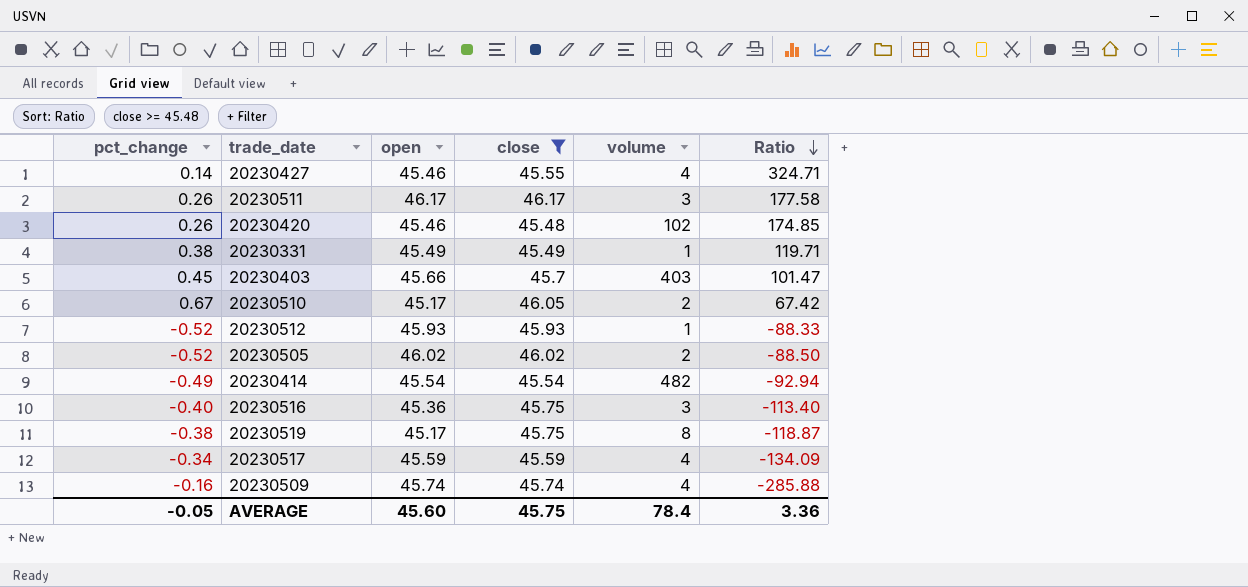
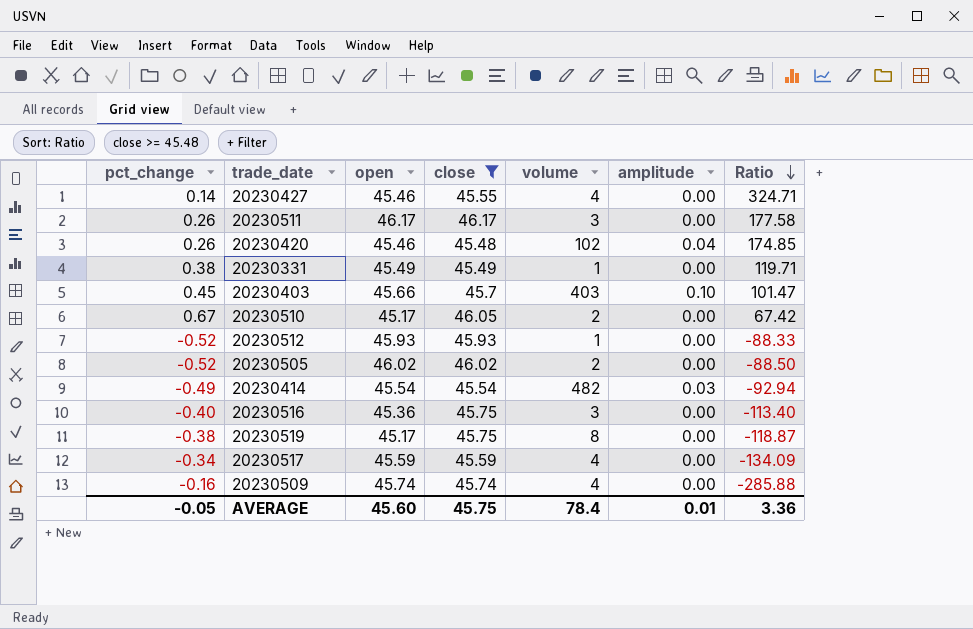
column amplitude | position: none -> 6

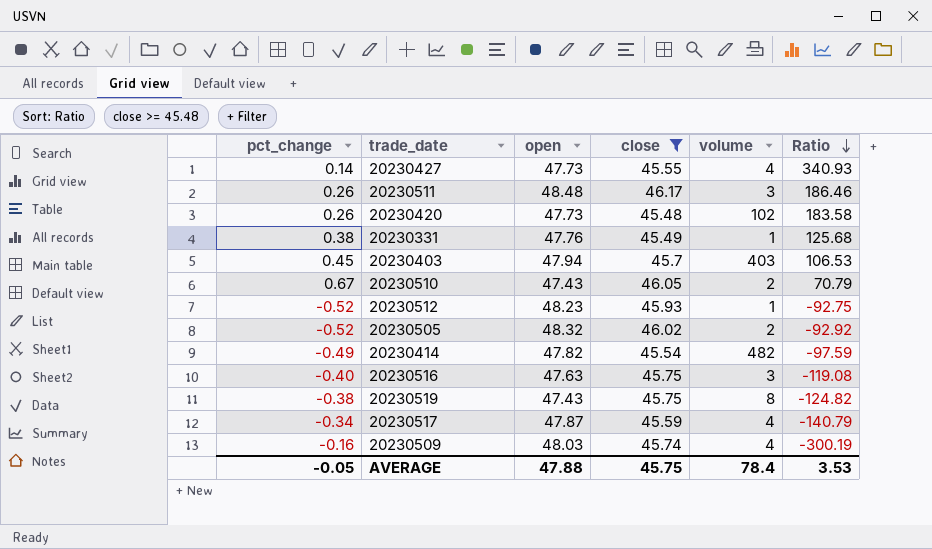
column amplitude | position: 6 -> none
20230427 | open: 45.46 -> 47.73
20230427 | Ratio: 324.71 -> 340.93
20230511 | open: 46.17 -> 48.48
20230511 | Ratio: 177.58 -> 186.46
20230420 | open: 45.46 -> 47.73
20230420 | Ratio: 174.85 -> 183.58
20230331 | open: 45.49 -> 47.76
20230331 | Ratio: 119.71 -> 125.68
20230403 | open: 45.66 -> 47.94
20230403 | Ratio: 101.47 -> 106.53
20230510 | open: 45.17 -> 47.43
20230510 | Ratio: 67.42 -> 70.79
20230512 | open: 45.93 -> 48.23
20230512 | Ratio: -88.33 -> -92.75
20230505 | open: 46.02 -> 48.32
20230505 | Ratio: -88.50 -> -92.92
20230414 | open: 45.54 -> 47.82
20230414 | Ratio: -92.94 -> -97.59
20230516 | open: 45.36 -> 47.63
20230516 | Ratio: -113.40 -> -119.08
20230519 | open: 45.17 -> 47.43
20230519 | Ratio: -118.87 -> -124.82
20230517 | open: 45.59 -> 47.87
20230517 | Ratio: -134.09 -> -140.79
20230509 | open: 45.74 -> 48.03
20230509 | Ratio: -285.88 -> -300.19
AVERAGE | open: 45.60 -> 47.88
AVERAGE | Ratio: 3.36 -> 3.53

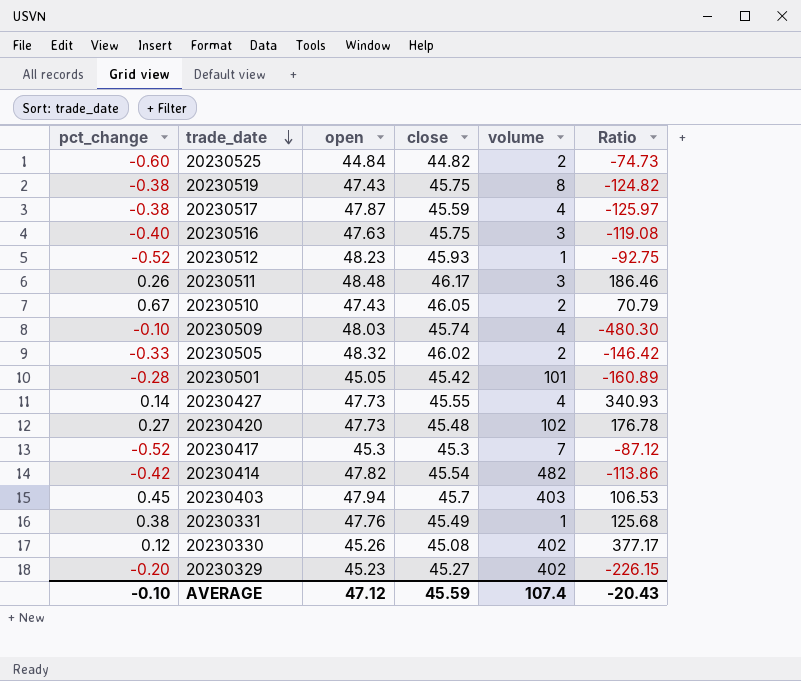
filter: close >= 45.48 -> none
row order: Ratio descending -> trade_date descending
20230517 | pct_change: -0.34 -> -0.38
20230517 | Ratio: -140.79 -> -125.97
20230509 | pct_change: -0.16 -> -0.10
20230509 | Ratio: -300.19 -> -480.30
20230505 | pct_change: -0.52 -> -0.33
20230505 | Ratio: -92.92 -> -146.42
20230420 | pct_change: 0.26 -> 0.27
20230420 | Ratio: 183.58 -> 176.78
20230414 | pct_change: -0.49 -> -0.42
20230414 | Ratio: -97.59 -> -113.86
AVERAGE | pct_change: -0.05 -> -0.10
AVERAGE | open: 47.88 -> 47.12
AVERAGE | close: 45.75 -> 45.59
AVERAGE | volume: 78.4 -> 107.4
AVERAGE | Ratio: 3.53 -> -20.43

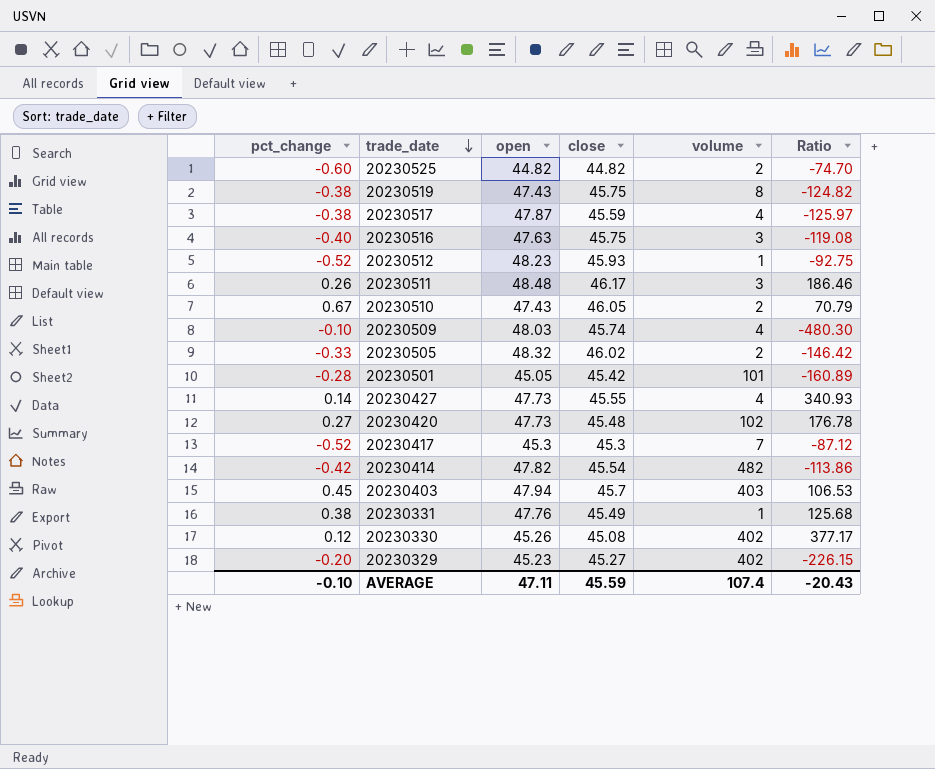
20230525 | open: 44.84 -> 44.82
20230525 | Ratio: -74.73 -> -74.70
AVERAGE | open: 47.12 -> 47.11

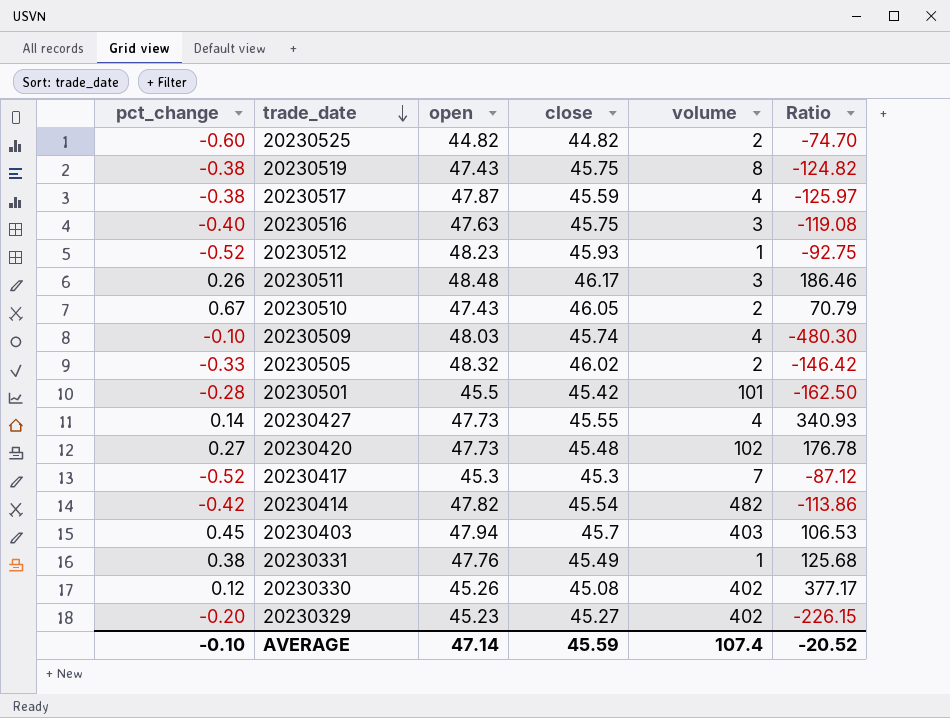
20230501 | open: 45.05 -> 45.5
20230501 | Ratio: -160.89 -> -162.50
AVERAGE | open: 47.11 -> 47.14
AVERAGE | Ratio: -20.43 -> -20.52

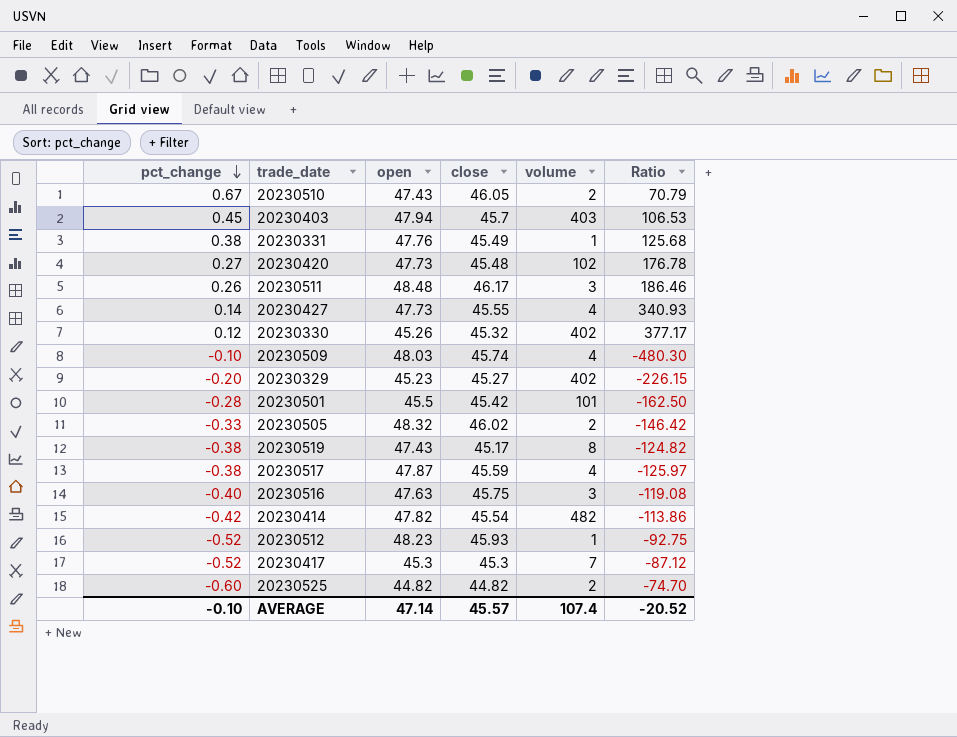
row order: trade_date descending -> pct_change descending
20230330 | close: 45.08 -> 45.32
20230519 | close: 45.75 -> 45.17
AVERAGE | close: 45.59 -> 45.57

